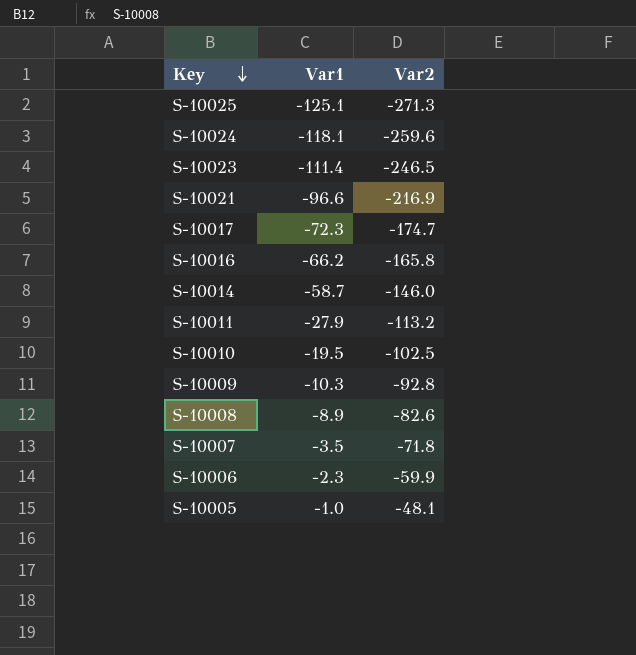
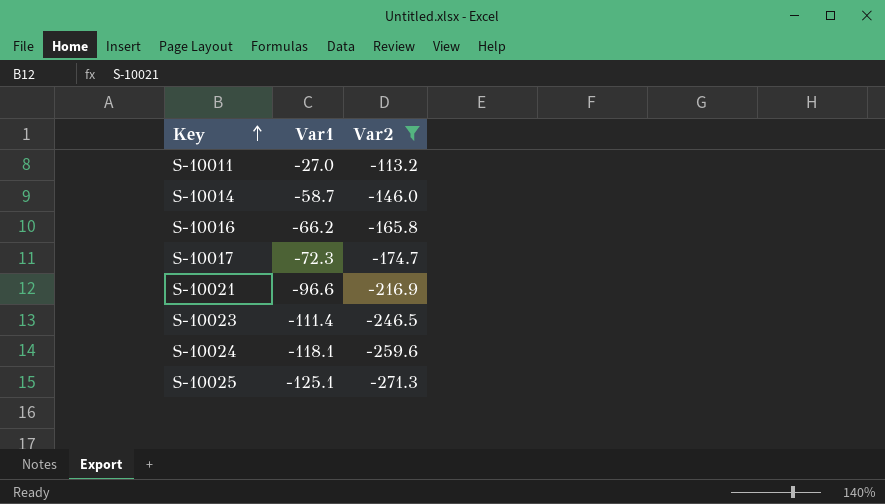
filter: none -> Var2 <= -113.2
row order: Key descending -> Key ascending
S-10011 | Var1: -27.9 -> -27.0

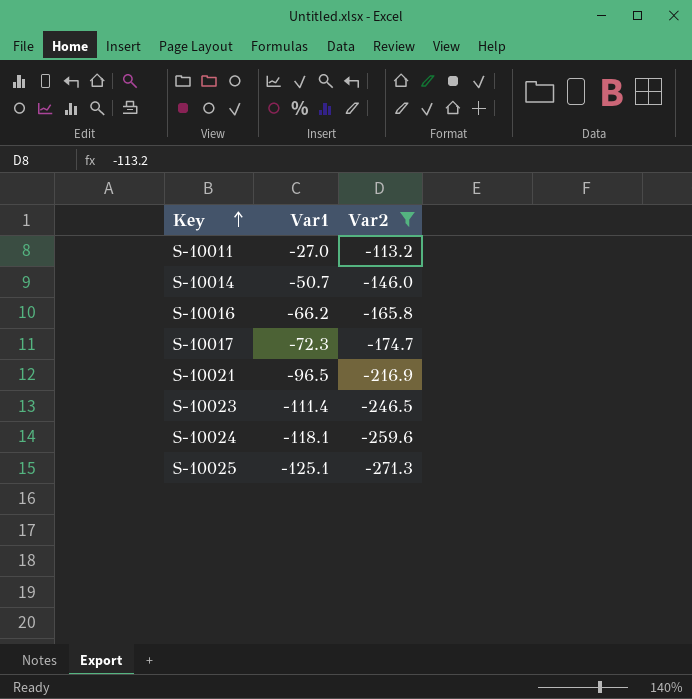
S-10014 | Var1: -58.7 -> -50.7
S-10021 | Var1: -96.6 -> -96.5

